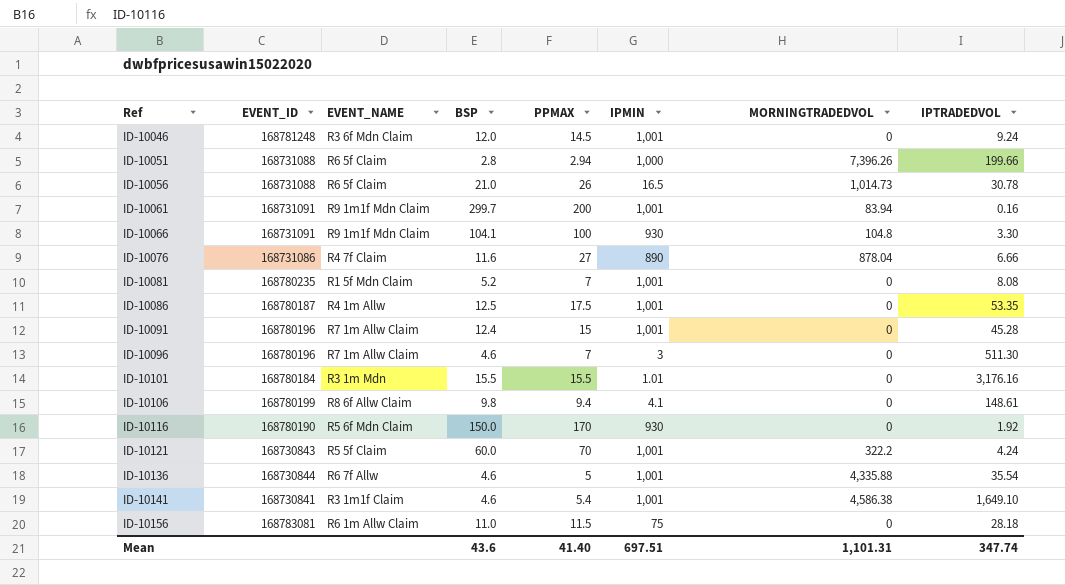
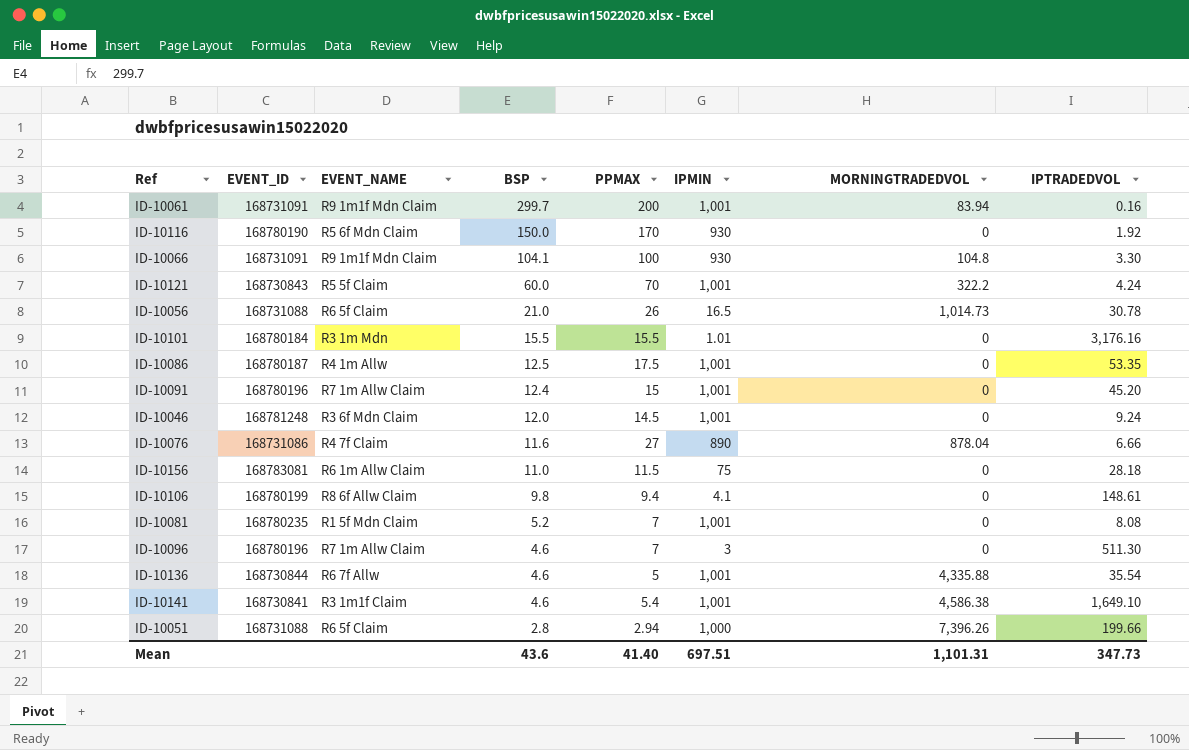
row order: Ref ascending -> BSP descending
ID-10091 | IPTRADEDVOL: 45.28 -> 45.20
Mean | IPTRADEDVOL: 347.74 -> 347.73

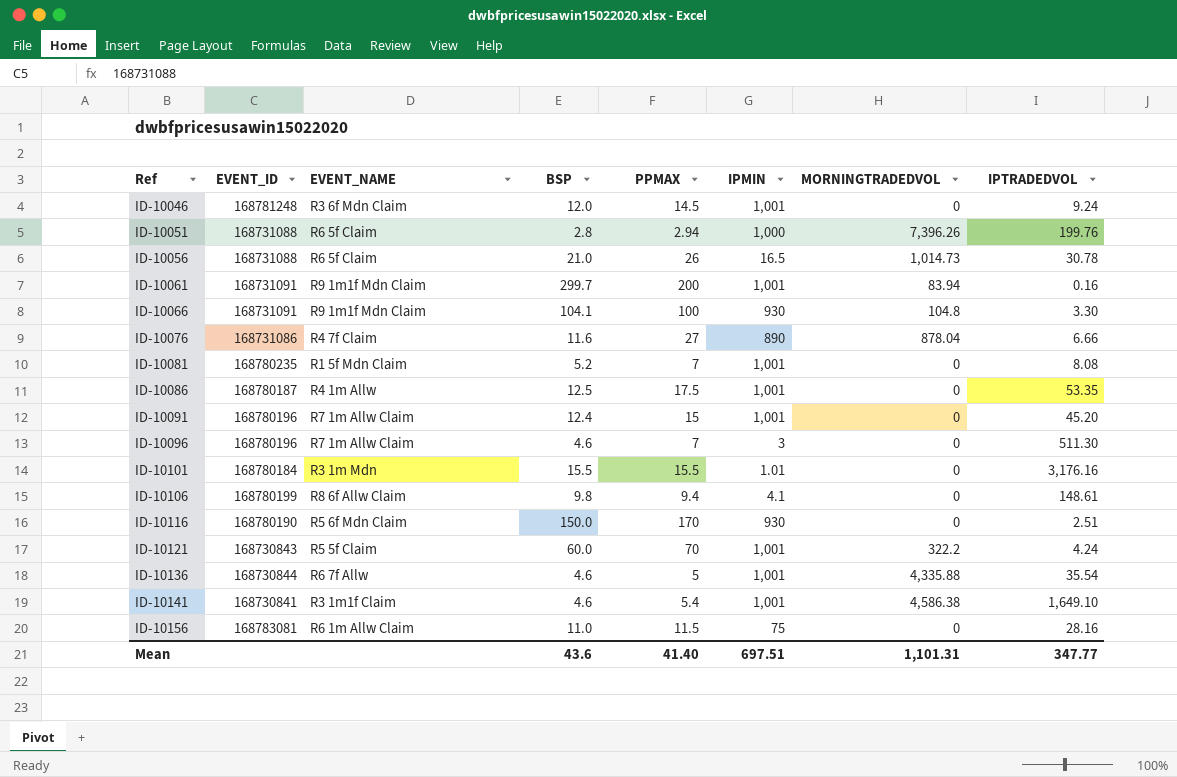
row order: BSP descending -> Ref ascending
ID-10051 | IPTRADEDVOL: 199.66 -> 199.76
ID-10116 | IPTRADEDVOL: 1.92 -> 2.51
ID-10156 | IPTRADEDVOL: 28.18 -> 28.16
Mean | IPTRADEDVOL: 347.73 -> 347.77

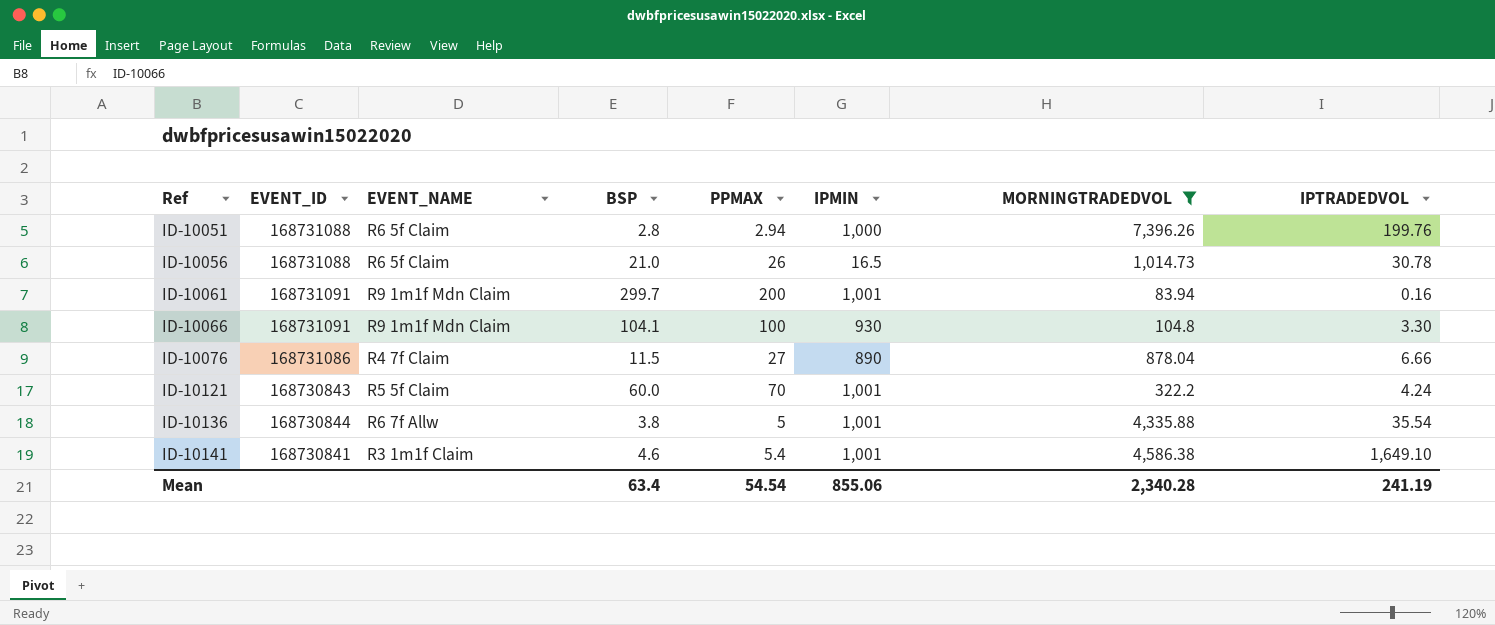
filter: none -> MORNINGTRADEDVOL != 0
ID-10076 | BSP: 11.6 -> 11.5
ID-10136 | BSP: 4.6 -> 3.8
Mean | BSP: 43.6 -> 63.4
Mean | PPMAX: 41.40 -> 54.54
Mean | IPMIN: 697.51 -> 855.06
Mean | MORNINGTRADEDVOL: 1,101.31 -> 2,340.28
Mean | IPTRADEDVOL: 347.77 -> 241.19

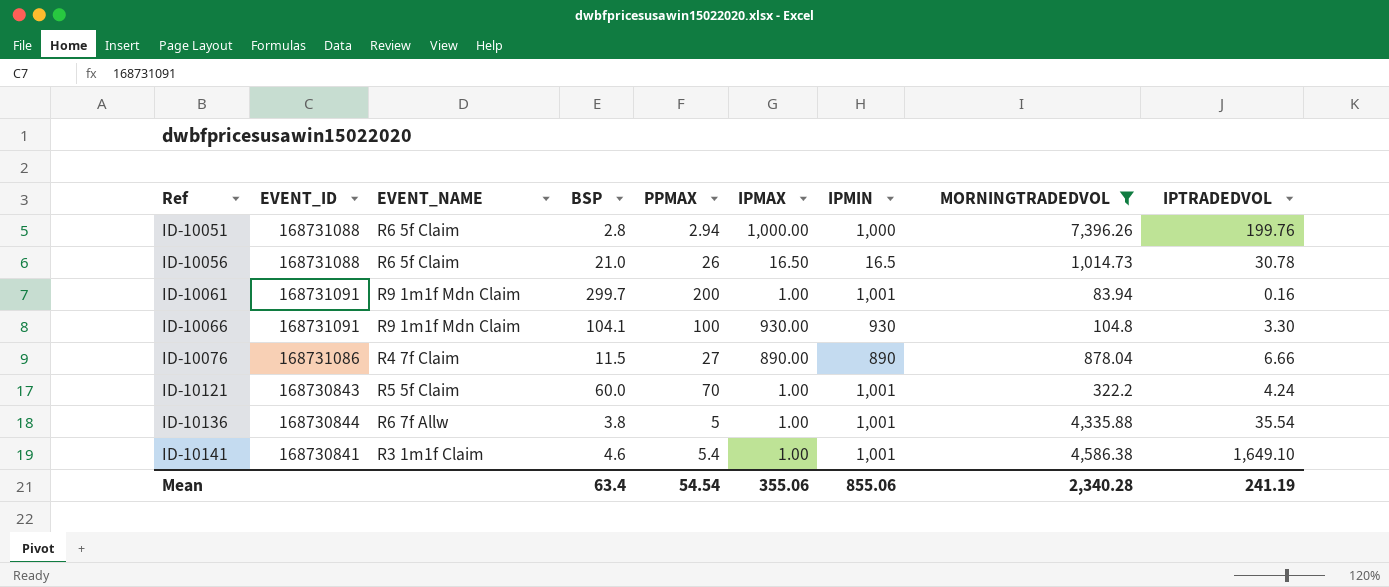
column IPMAX | position: none -> 6

